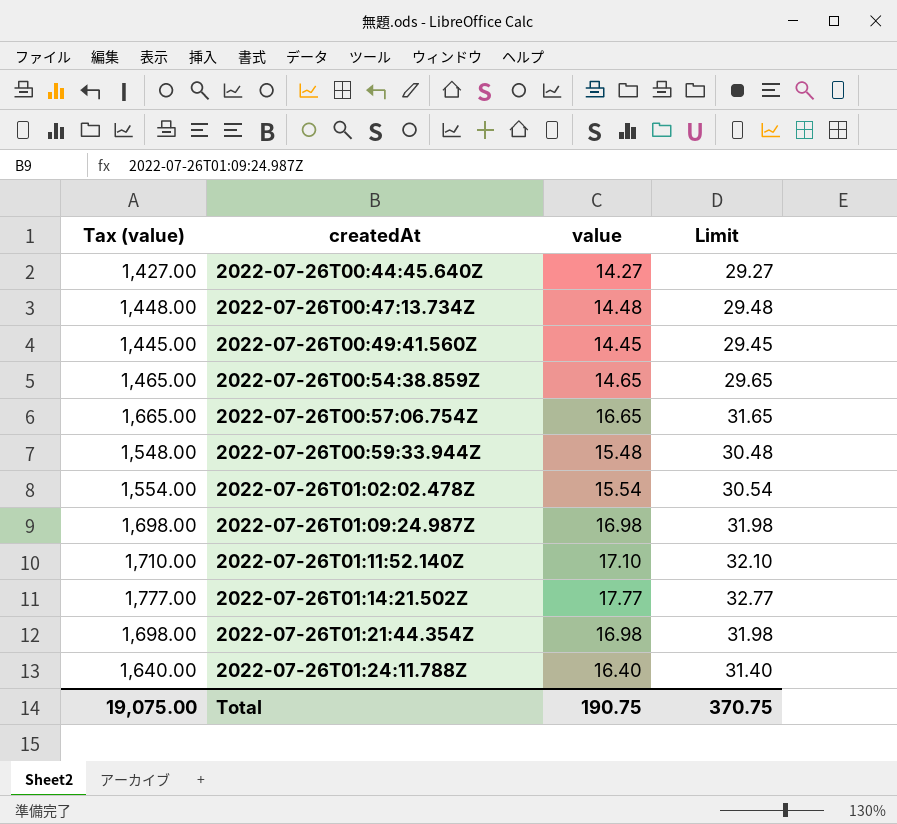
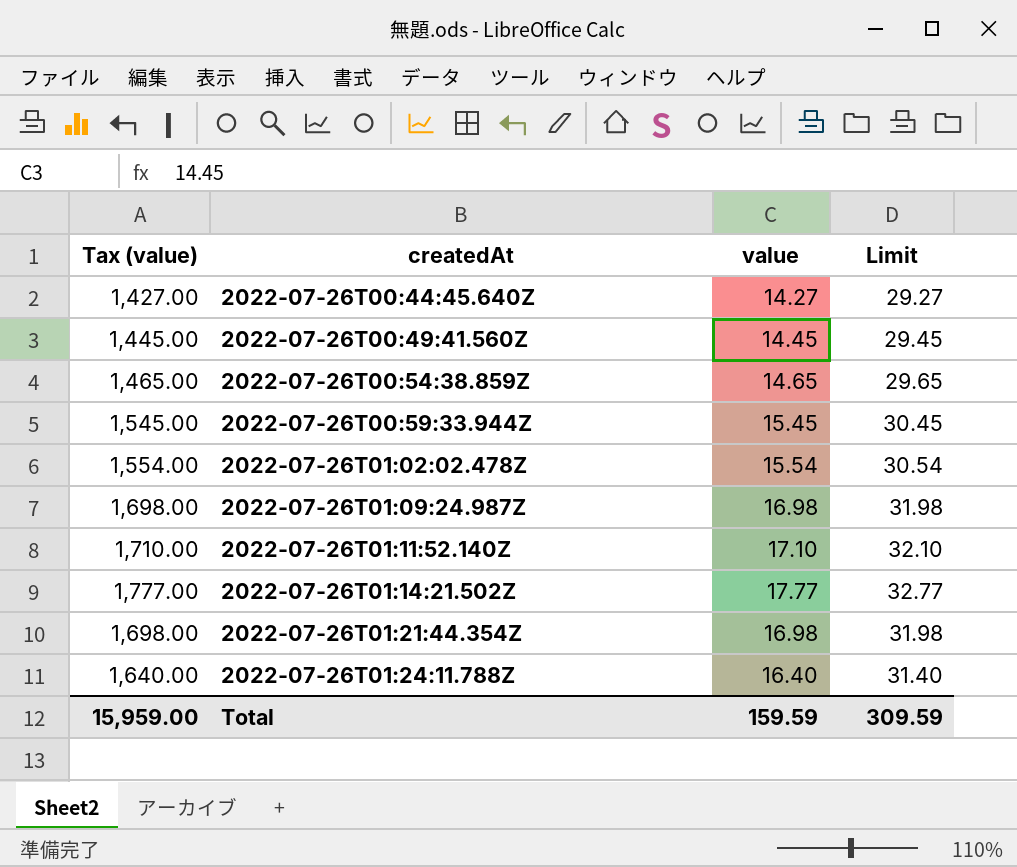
row 2022-07-26T00:47:13.734Z: 1,448.00 | 14.48 | 29.48 -> none
row 2022-07-26T00:57:06.754Z: 1,665.00 | 16.65 | 31.65 -> none
2022-07-26T00:59:33.944Z | Tax (value): 1,548.00 -> 1,545.00
2022-07-26T00:59:33.944Z | value: 15.48 -> 15.45
2022-07-26T00:59:33.944Z | Limit: 30.48 -> 30.45
Total | Tax (value): 19,075.00 -> 15,959.00
Total | value: 190.75 -> 159.59
Total | Limit: 370.75 -> 309.59

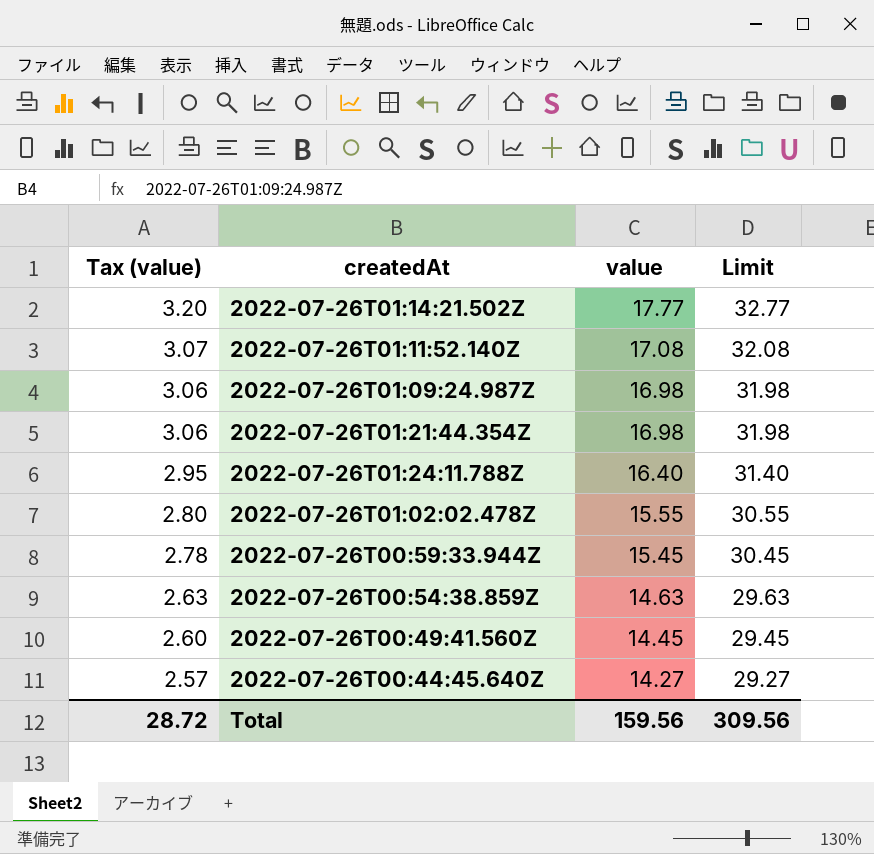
row order: createdAt ascending -> Tax (value) descending
column Tax (value) | formula: [value] * 100 -> [value] * 0.18
2022-07-26T01:11:52.140Z | value: 17.10 -> 17.08
2022-07-26T01:11:52.140Z | Limit: 32.10 -> 32.08
2022-07-26T01:02:02.478Z | value: 15.54 -> 15.55
2022-07-26T01:02:02.478Z | Limit: 30.54 -> 30.55
2022-07-26T00:54:38.859Z | value: 14.65 -> 14.63
2022-07-26T00:54:38.859Z | Limit: 29.65 -> 29.63
Total | Tax (value): 15,959.00 -> 28.72
Total | value: 159.59 -> 159.56
Total | Limit: 309.59 -> 309.56

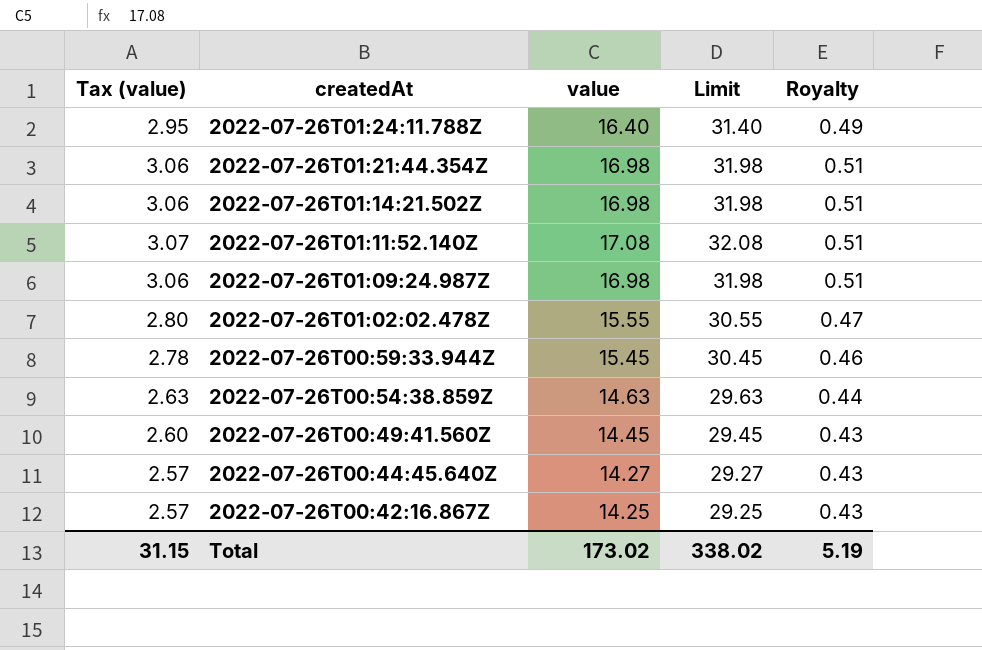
row order: Tax (value) descending -> createdAt descending
column Royalty | formula: none -> [value] * 0.03
2022-07-26T01:14:21.502Z | Tax (value): 3.20 -> 3.06
2022-07-26T01:14:21.502Z | value: 17.77 -> 16.98
2022-07-26T01:14:21.502Z | Limit: 32.77 -> 31.98
row 2022-07-26T00:42:16.867Z: none -> 2.57 | 14.25 | 29.25 | 0.43
Total | Tax (value): 28.72 -> 31.15
Total | value: 159.56 -> 173.02
Total | Limit: 309.56 -> 338.02

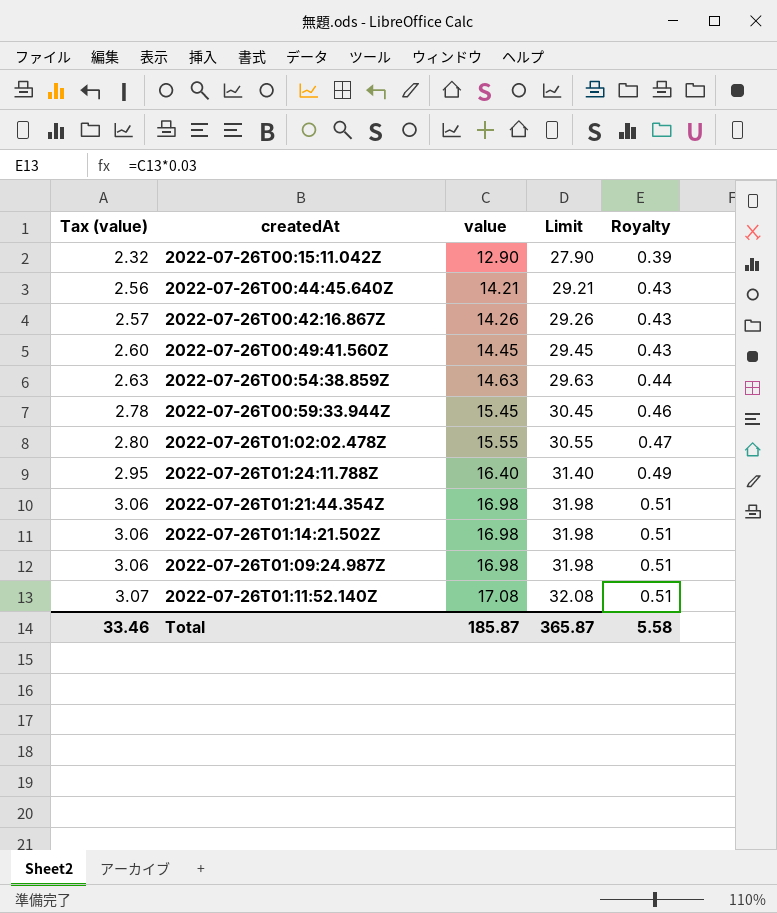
row order: createdAt descending -> Tax (value) ascending
row 2022-07-26T00:15:11.042Z: none -> 2.32 | 12.90 | 27.90 | 0.39
2022-07-26T00:44:45.640Z | Tax (value): 2.57 -> 2.56
2022-07-26T00:44:45.640Z | value: 14.27 -> 14.21
2022-07-26T00:44:45.640Z | Limit: 29.27 -> 29.21
2022-07-26T00:42:16.867Z | value: 14.25 -> 14.26
2022-07-26T00:42:16.867Z | Limit: 29.25 -> 29.26
Total | Tax (value): 31.15 -> 33.46
Total | value: 173.02 -> 185.87
Total | Limit: 338.02 -> 365.87
Total | Royalty: 5.19 -> 5.58

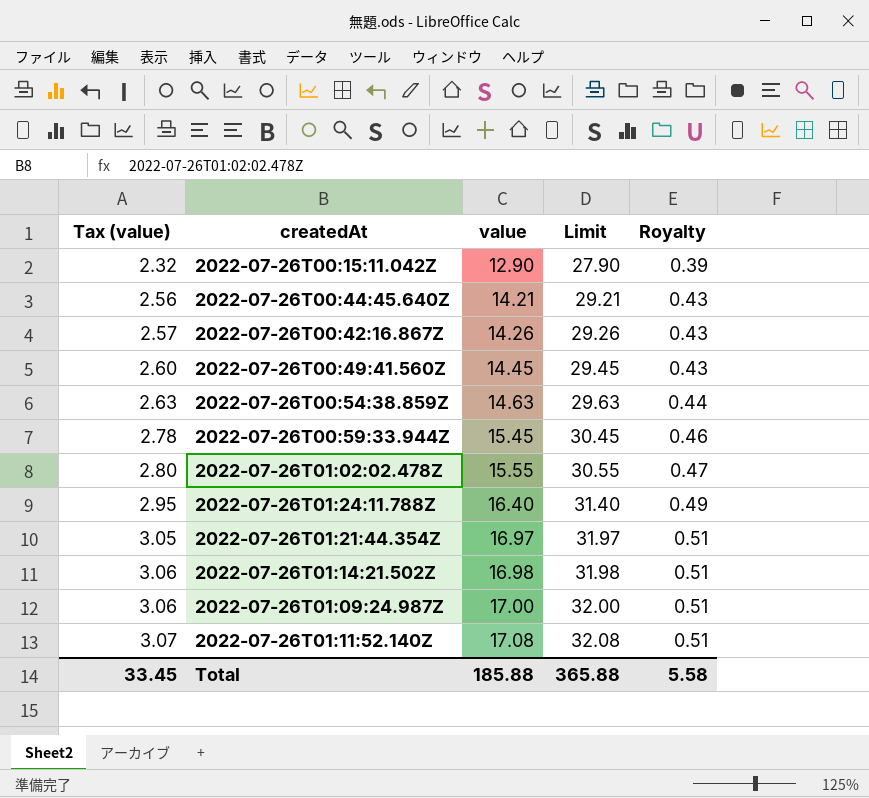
2022-07-26T01:21:44.354Z | Tax (value): 3.06 -> 3.05
2022-07-26T01:21:44.354Z | value: 16.98 -> 16.97
2022-07-26T01:21:44.354Z | Limit: 31.98 -> 31.97
2022-07-26T01:09:24.987Z | value: 16.98 -> 17.00
2022-07-26T01:09:24.987Z | Limit: 31.98 -> 32.00
Total | Tax (value): 33.46 -> 33.45
Total | value: 185.87 -> 185.88
Total | Limit: 365.87 -> 365.88

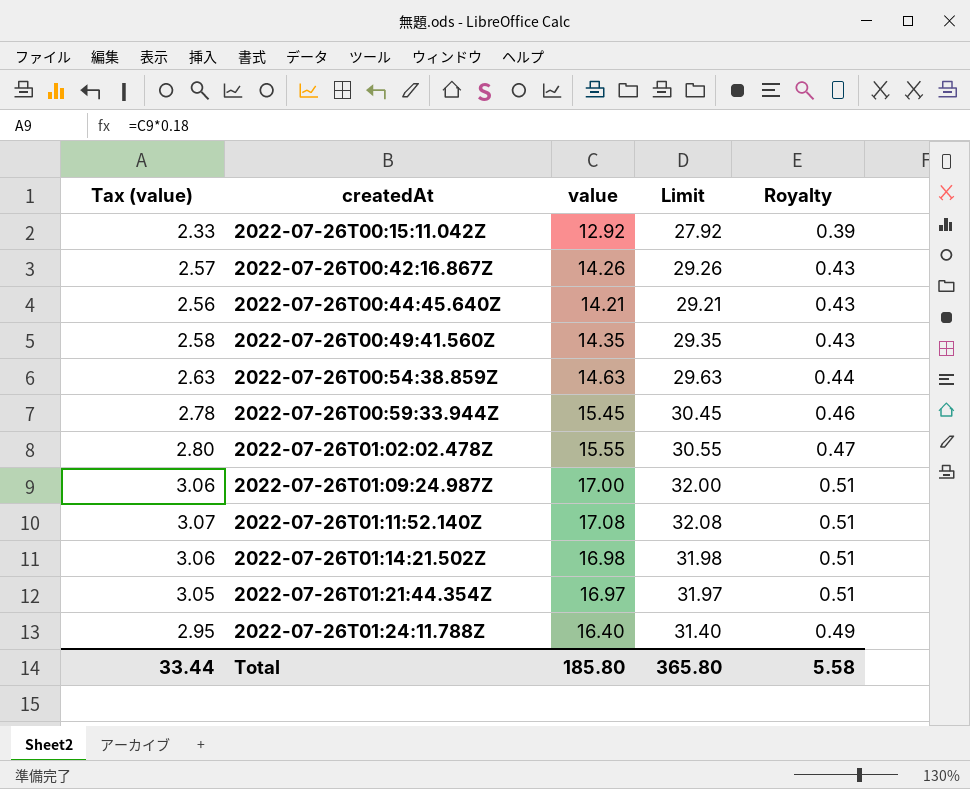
row order: Tax (value) ascending -> createdAt ascending
2022-07-26T00:15:11.042Z | Tax (value): 2.32 -> 2.33
2022-07-26T00:15:11.042Z | value: 12.90 -> 12.92
2022-07-26T00:15:11.042Z | Limit: 27.90 -> 27.92
2022-07-26T00:49:41.560Z | Tax (value): 2.60 -> 2.58
2022-07-26T00:49:41.560Z | value: 14.45 -> 14.35
2022-07-26T00:49:41.560Z | Limit: 29.45 -> 29.35
Total | Tax (value): 33.45 -> 33.44
Total | value: 185.88 -> 185.80
Total | Limit: 365.88 -> 365.80

